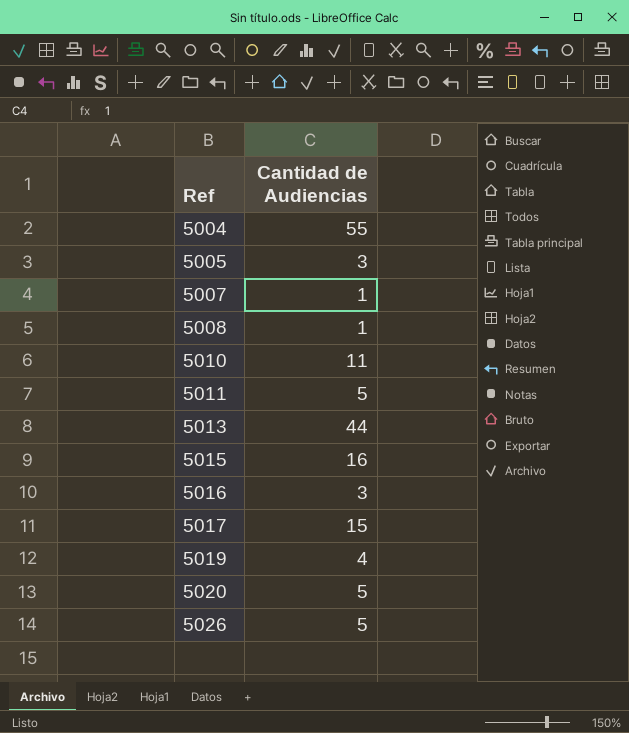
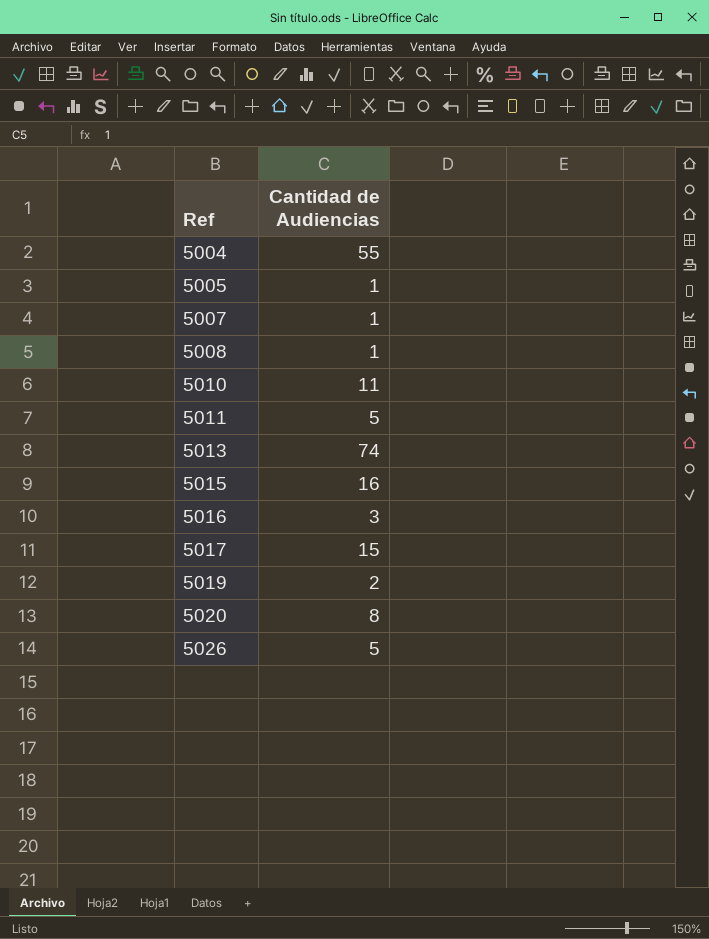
5005 | Cantidad de Audiencias: 3 -> 1
5013 | Cantidad de Audiencias: 44 -> 74
5019 | Cantidad de Audiencias: 4 -> 2
5020 | Cantidad de Audiencias: 5 -> 8

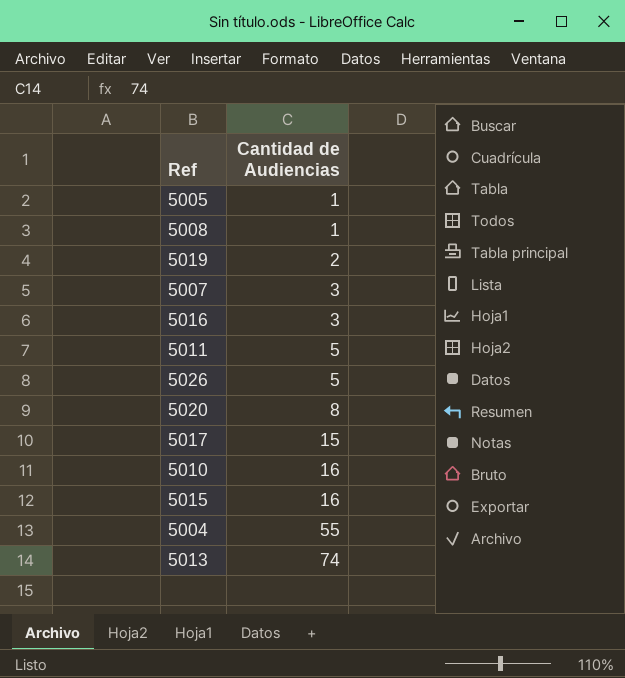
row order: Ref ascending -> Cantidad de Audiencias ascending
5007 | Cantidad de Audiencias: 1 -> 3
5010 | Cantidad de Audiencias: 11 -> 16

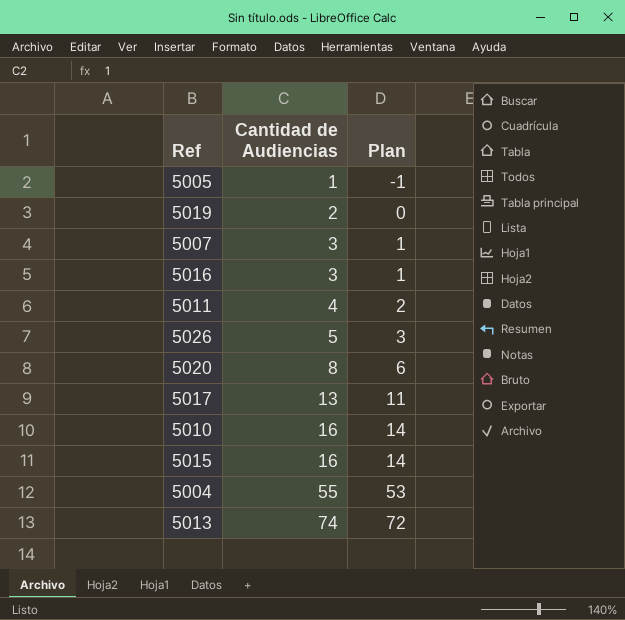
column Plan | formula: none -> [Cantidad de Audiencias] - 2
row 5008: 1 -> none
5011 | Cantidad de Audiencias: 5 -> 4
5017 | Cantidad de Audiencias: 15 -> 13

